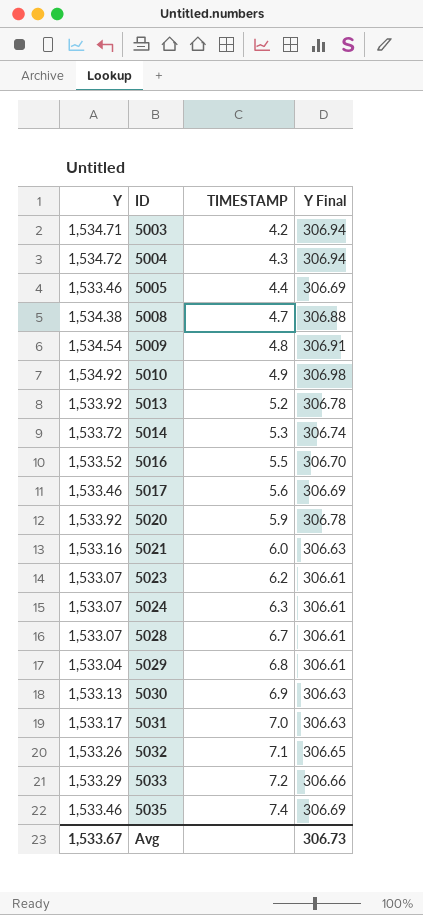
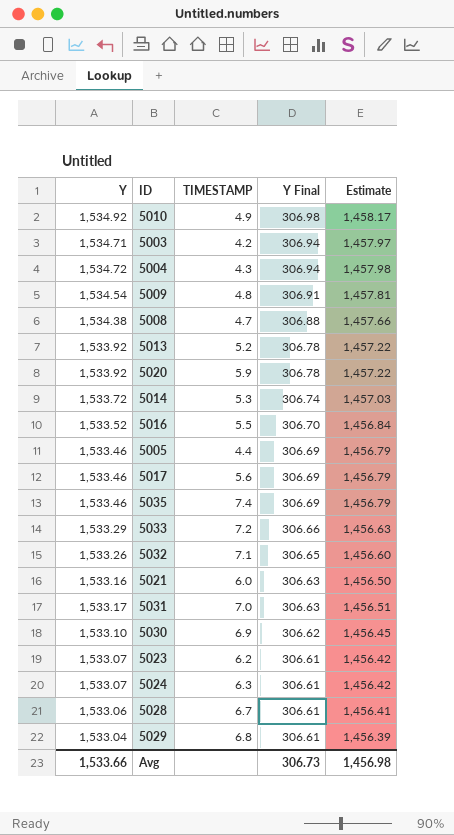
row order: ID ascending -> Y Final descending
column Estimate | formula: none -> [Y] * 0.95
5030 | Y: 1,533.13 -> 1,533.10
5030 | Y Final: 306.63 -> 306.62
5028 | Y: 1,533.07 -> 1,533.06
Avg | Y: 1,533.67 -> 1,533.66

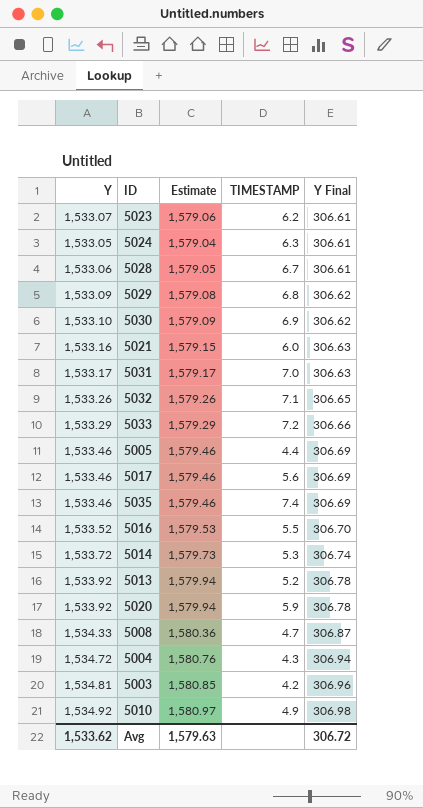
row order: Y Final descending -> Y Final ascending
column Estimate | formula: [Y] * 0.95 -> [Y] * 1.03
column Estimate | position: 5 -> 3
row 5009: 1,534.54 | 4.8 | 306.91 | 1,457.81 -> none
5024 | Y: 1,533.07 -> 1,533.05
5029 | Y: 1,533.04 -> 1,533.09
5029 | Y Final: 306.61 -> 306.62
5008 | Y: 1,534.38 -> 1,534.33
5008 | Y Final: 306.88 -> 306.87
5003 | Y: 1,534.71 -> 1,534.81
5003 | Y Final: 306.94 -> 306.96
Avg | Y: 1,533.66 -> 1,533.62
Avg | Estimate: 1,456.98 -> 1,579.63
Avg | Y Final: 306.73 -> 306.72

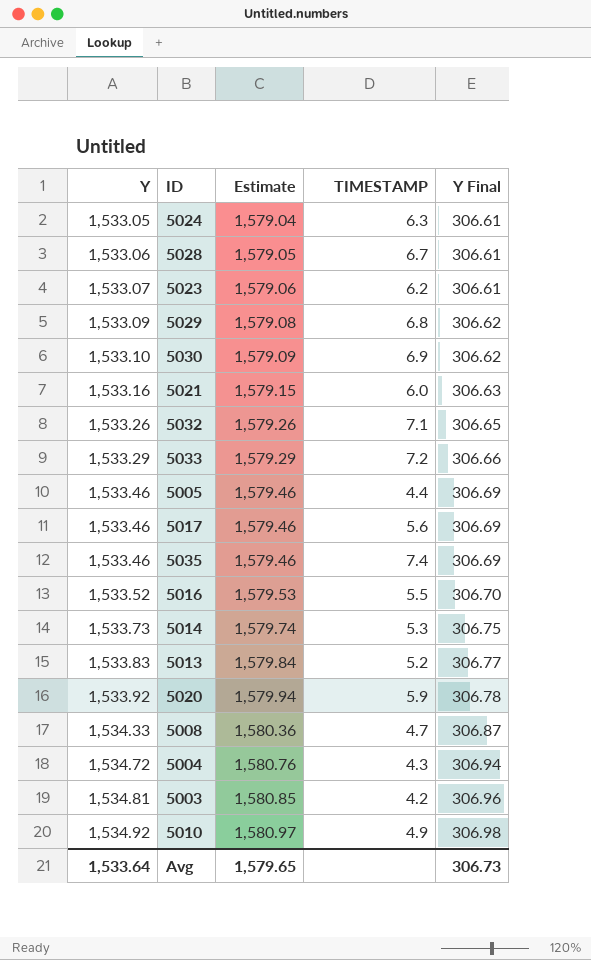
row order: Y Final ascending -> Y ascending
row 5031: 1,533.17 | 1,579.17 | 7.0 | 306.63 -> none
5014 | Y: 1,533.72 -> 1,533.73
5014 | Estimate: 1,579.73 -> 1,579.74
5014 | Y Final: 306.74 -> 306.75
5013 | Y: 1,533.92 -> 1,533.83
5013 | Estimate: 1,579.94 -> 1,579.84
5013 | Y Final: 306.78 -> 306.77
Avg | Y: 1,533.62 -> 1,533.64
Avg | Estimate: 1,579.63 -> 1,579.65
Avg | Y Final: 306.72 -> 306.73

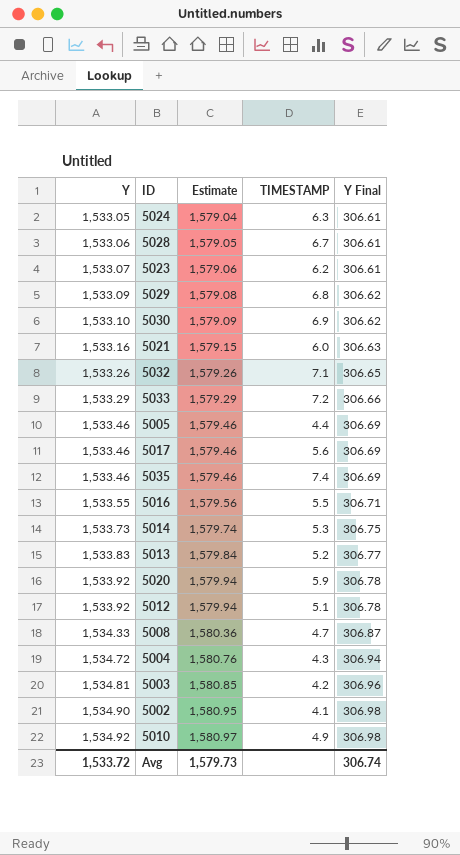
5016 | Y: 1,533.52 -> 1,533.55
5016 | Estimate: 1,579.53 -> 1,579.56
5016 | Y Final: 306.70 -> 306.71
row 5012: none -> 1,533.92 | 1,579.94 | 5.1 | 306.78
row 5002: none -> 1,534.90 | 1,580.95 | 4.1 | 306.98
Avg | Y: 1,533.64 -> 1,533.72
Avg | Estimate: 1,579.65 -> 1,579.73
Avg | Y Final: 306.73 -> 306.74

